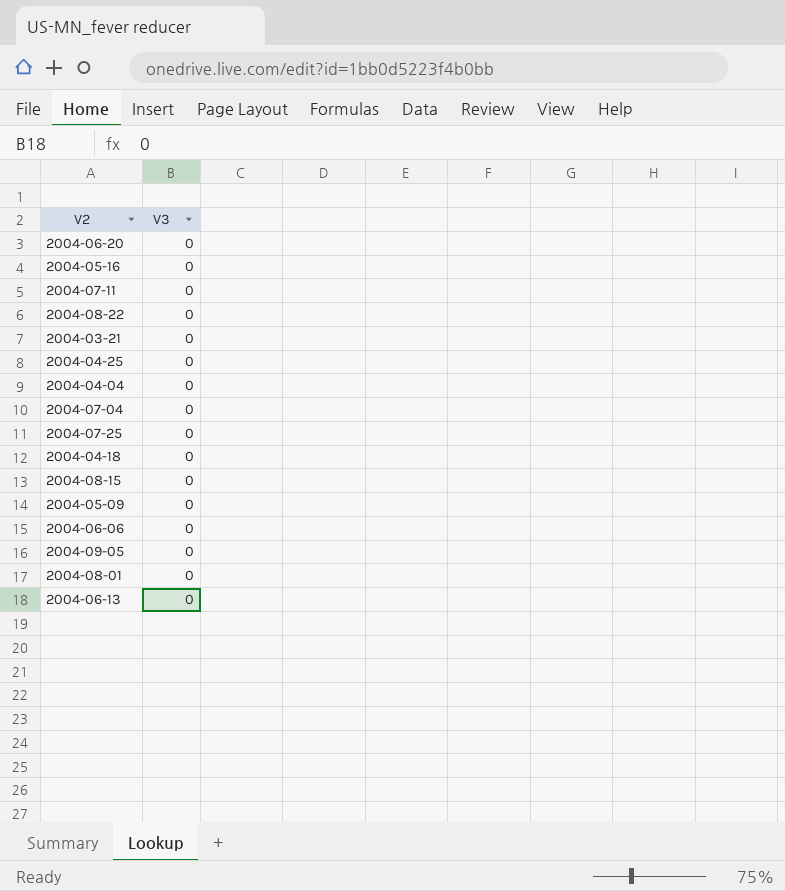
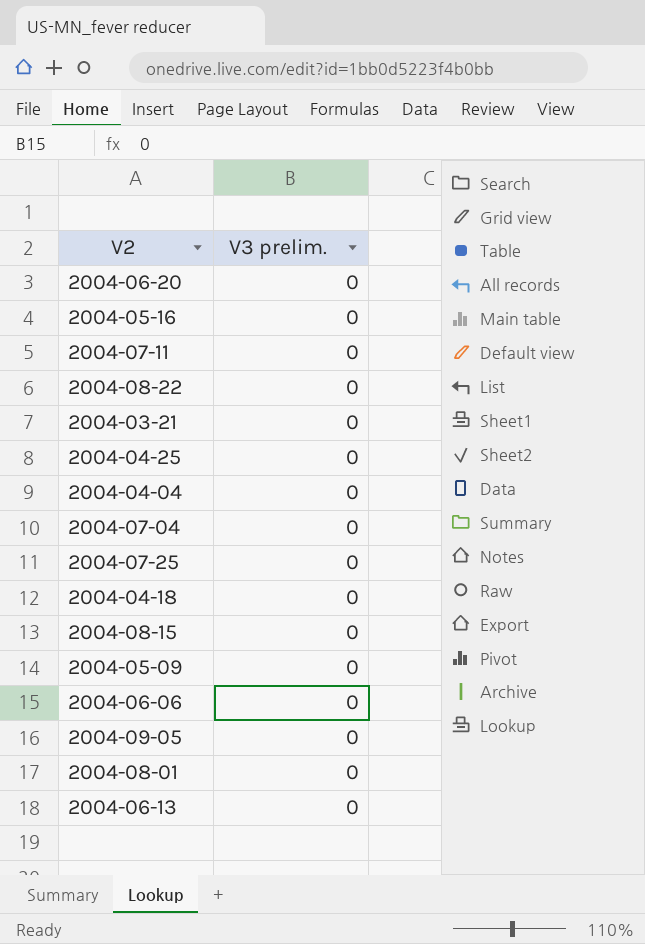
column name: V3 -> V3 prelim.

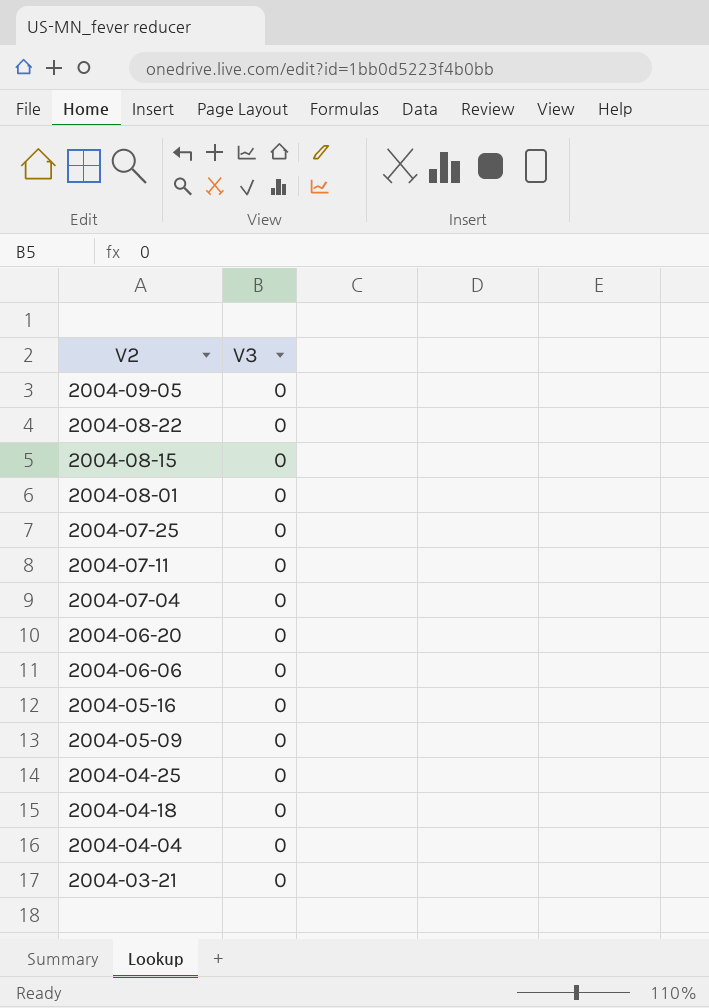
row order: none -> V2 descending
column name: V3 prelim. -> V3
row 2004-06-13: 0 -> none

